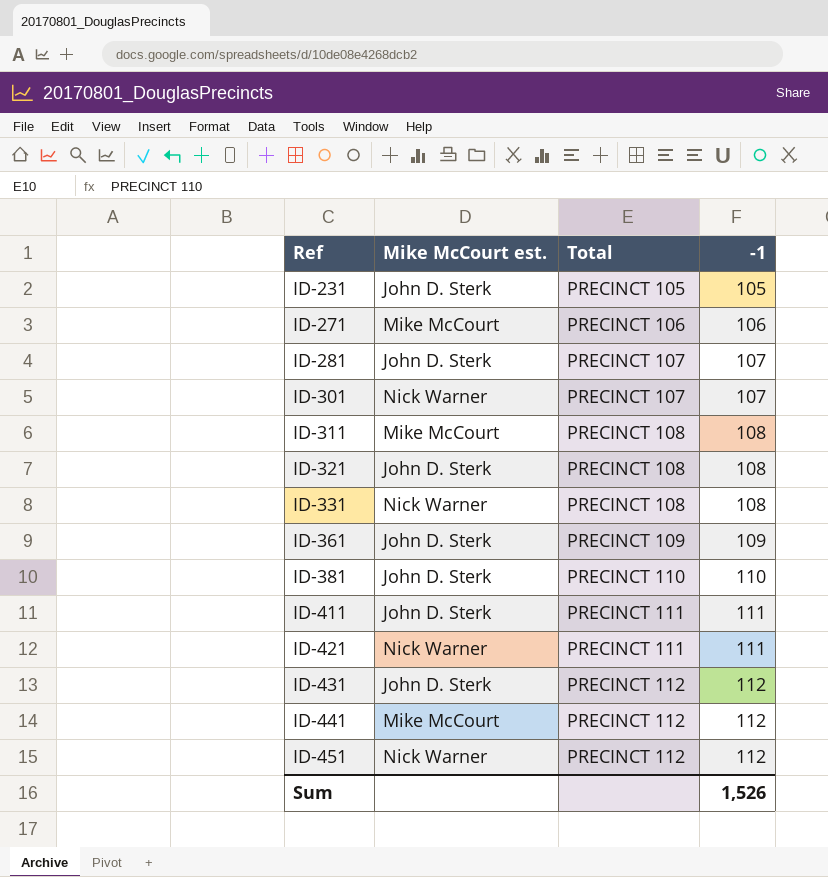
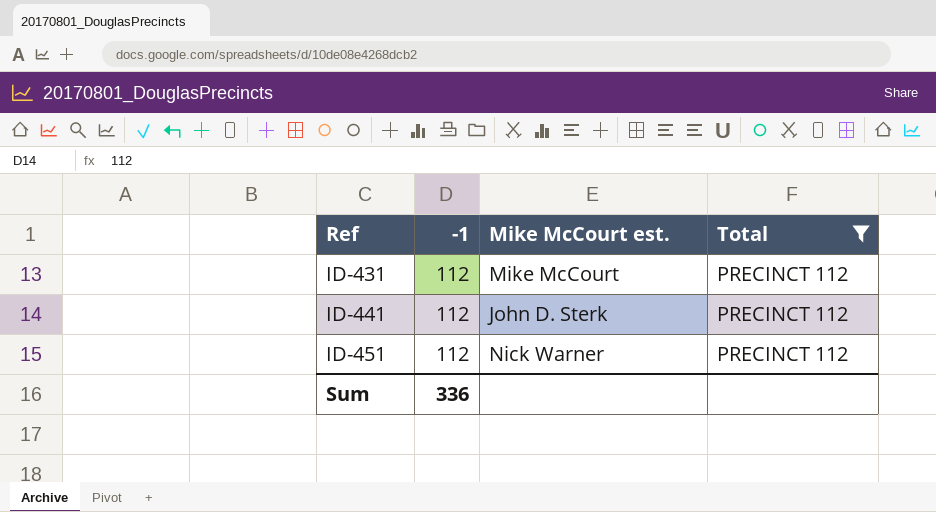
filter: none -> Total = PRECINCT 112
column -1 | position: 4 -> 2
ID-431 | Mike McCourt est.: John D. Sterk -> Mike McCourt
ID-441 | Mike McCourt est.: Mike McCourt -> John D. Sterk
Sum | -1: 1,526 -> 336

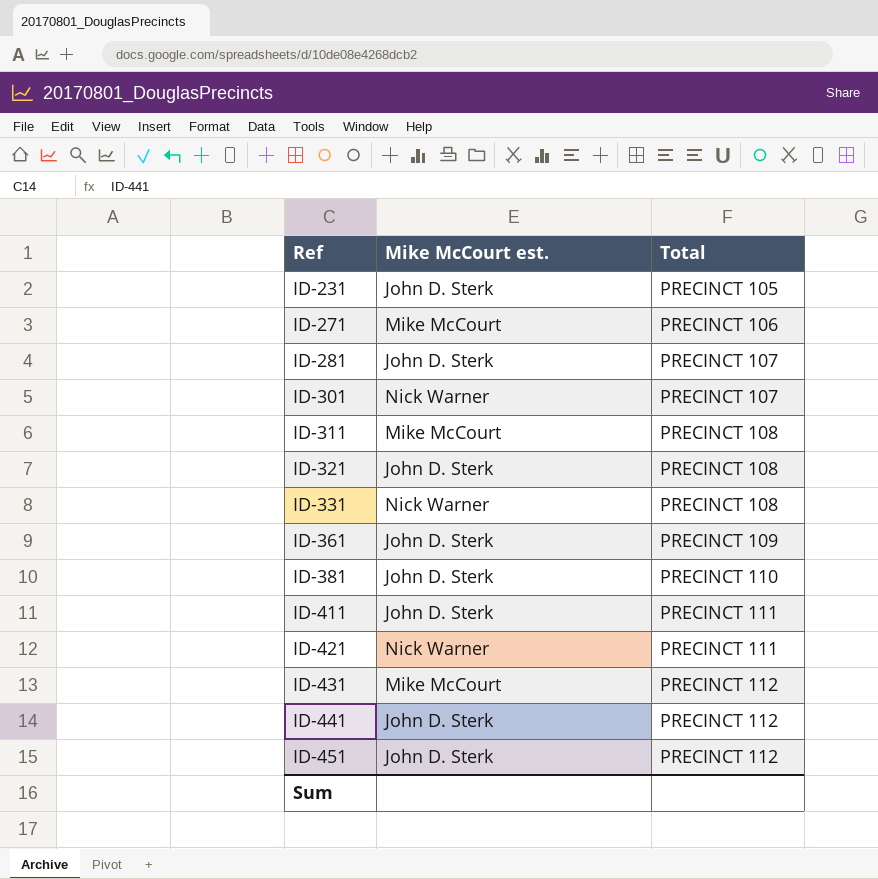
filter: Total = PRECINCT 112 -> none
column -1 | position: 2 -> none
ID-451 | Mike McCourt est.: Nick Warner -> John D. Sterk

